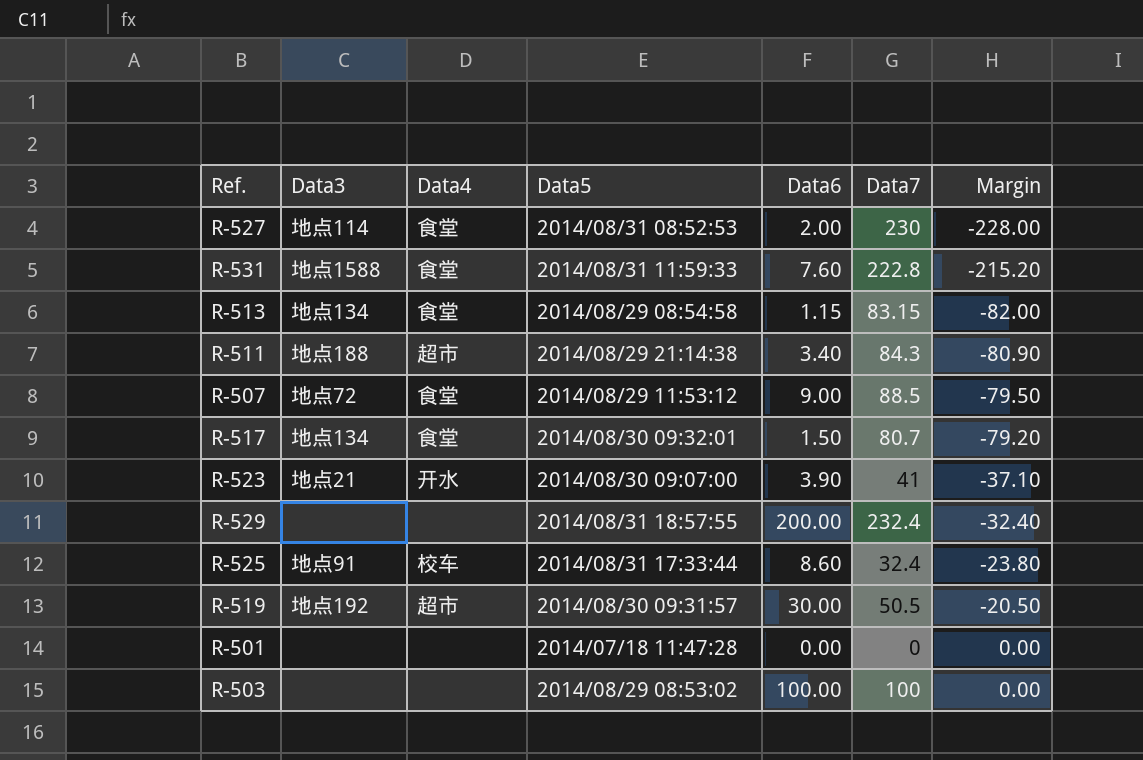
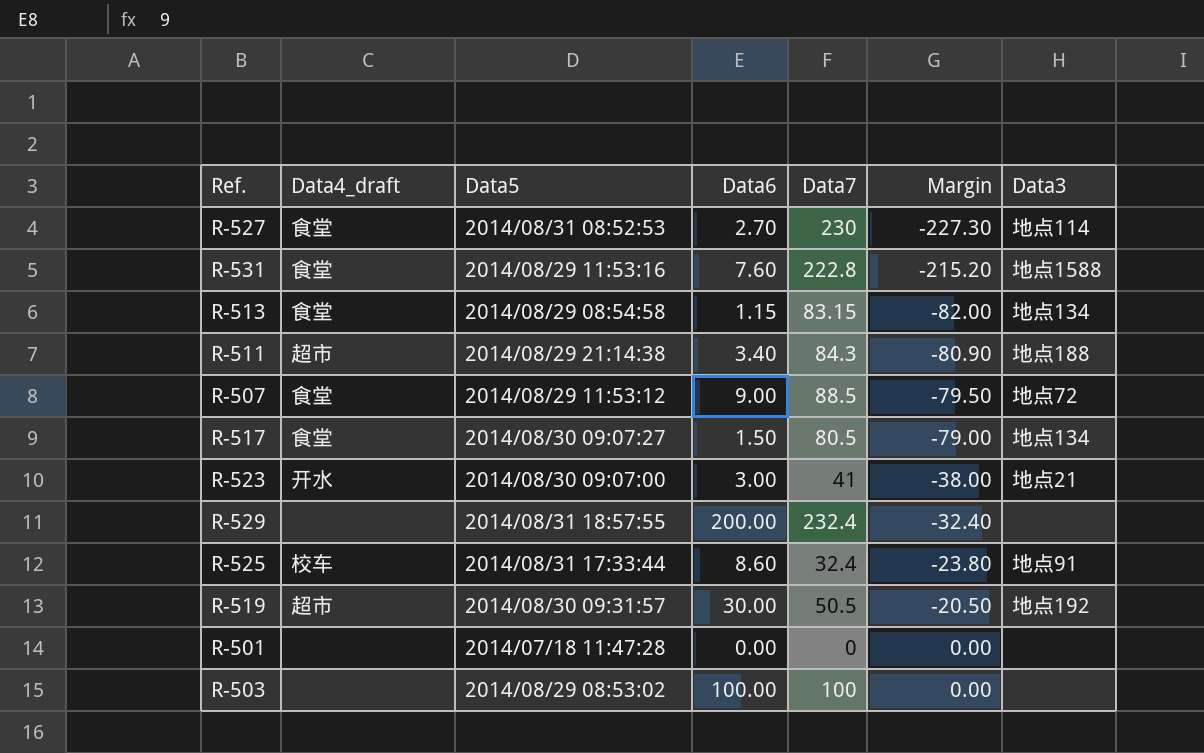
column name: Data4 -> Data4_draft
column Data3 | position: 2 -> 7
R-527 | Data6: 2.00 -> 2.70
R-527 | Margin: -228.00 -> -227.30
R-531 | Data5: 2014/08/31 11:59:33 -> 2014/08/29 11:53:16
R-517 | Data5: 2014/08/30 09:32:01 -> 2014/08/30 09:07:27
R-517 | Data7: 80.7 -> 80.5
R-517 | Margin: -79.20 -> -79.00
R-523 | Data6: 3.90 -> 3.00
R-523 | Margin: -37.10 -> -38.00

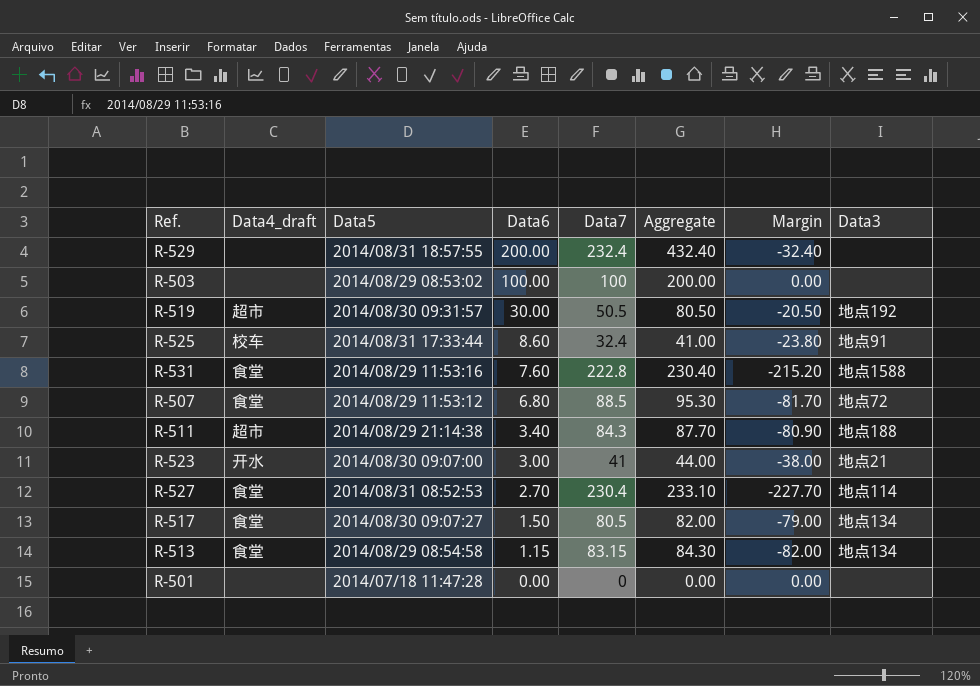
row order: Margin ascending -> Data6 descending
column Aggregate | formula: none -> [Data6] + [Data7]
R-507 | Data6: 9.00 -> 6.80
R-507 | Margin: -79.50 -> -81.70
R-527 | Data7: 230 -> 230.4
R-527 | Margin: -227.30 -> -227.70

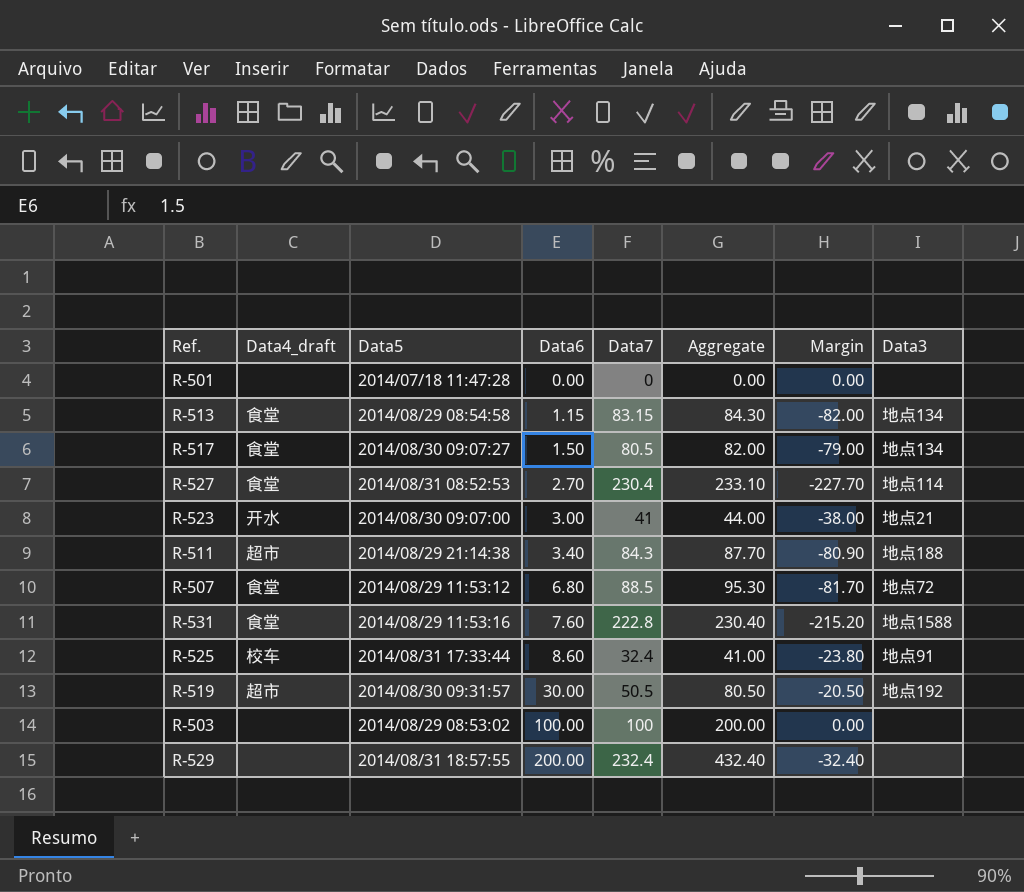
row order: Data6 descending -> Data6 ascending

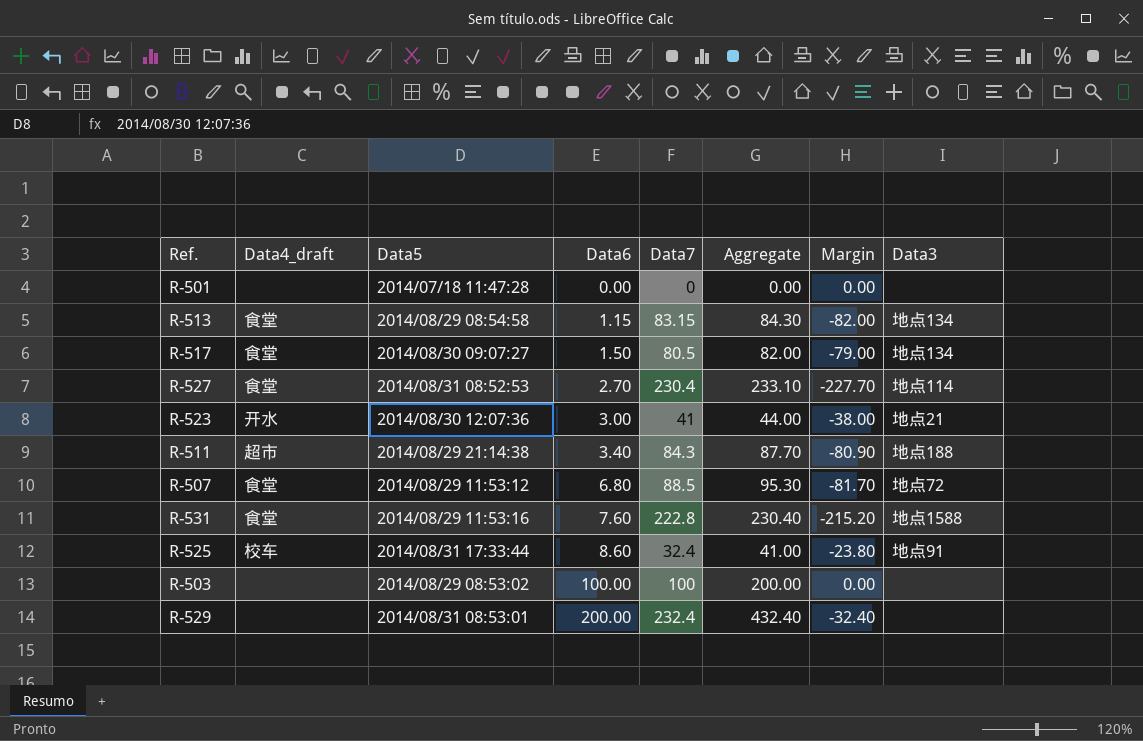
row R-519: 超市 | 2014/08/30 09:31:57 | 30.00 | 50.5 | 80.50 | -20.50 | 地点192 -> none
R-523 | Data5: 2014/08/30 09:07:00 -> 2014/08/30 12:07:36
R-529 | Data5: 2014/08/31 18:57:55 -> 2014/08/31 08:53:01

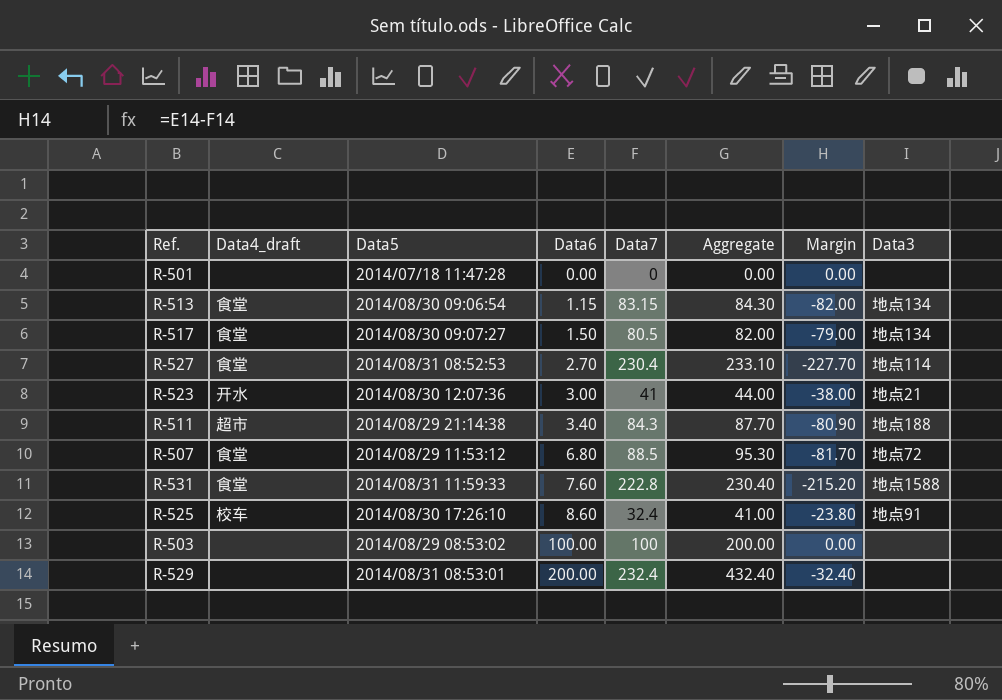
R-513 | Data5: 2014/08/29 08:54:58 -> 2014/08/30 09:06:54
R-531 | Data5: 2014/08/29 11:53:16 -> 2014/08/31 11:59:33
R-525 | Data5: 2014/08/31 17:33:44 -> 2014/08/30 17:26:10

